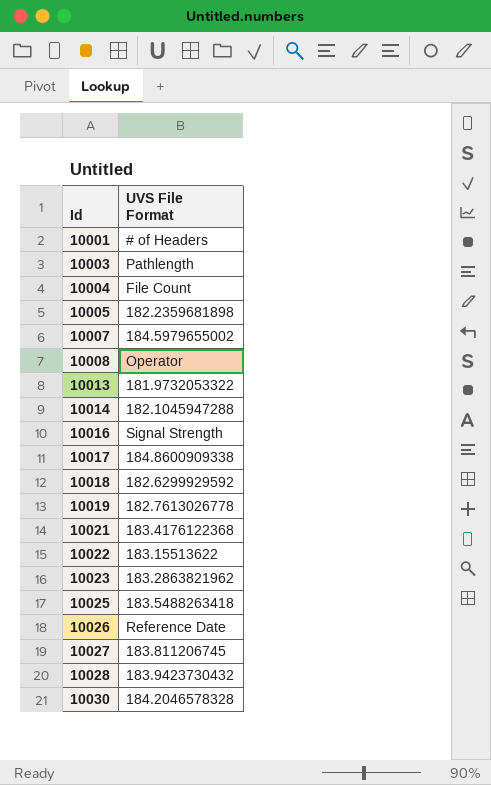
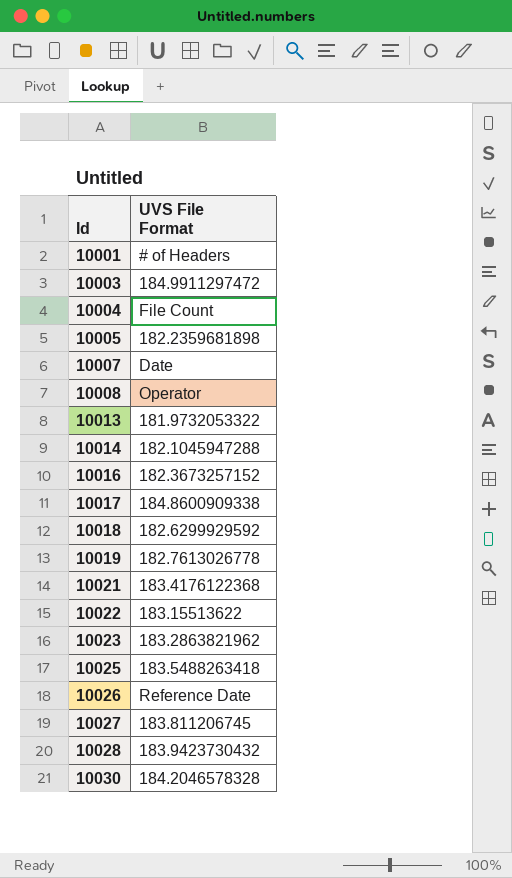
10003 | UVS File Format: Pathlength -> 184.9911297472
10007 | UVS File Format: 184.5979655002 -> Date
10016 | UVS File Format: Signal Strength -> 182.3673257152

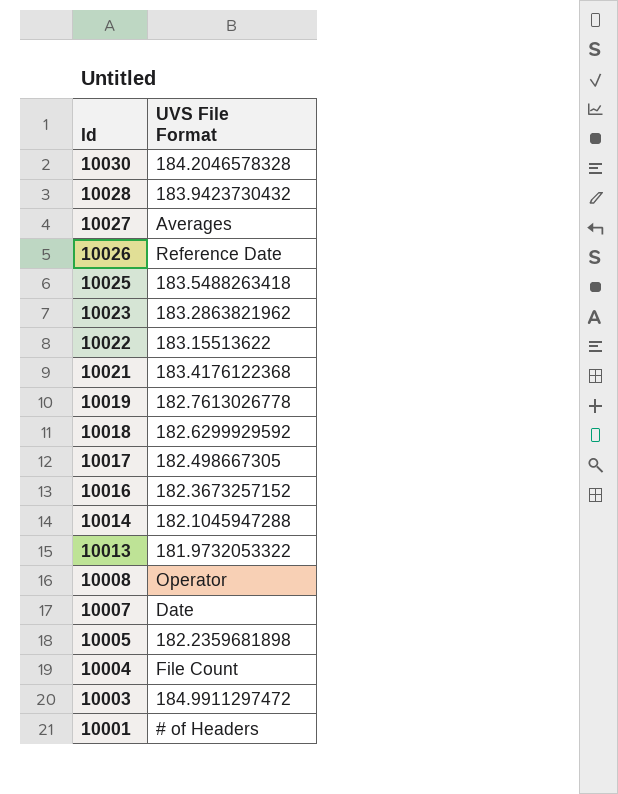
row order: Id ascending -> Id descending
10027 | UVS File Format: 183.811206745 -> Averages
10017 | UVS File Format: 184.8600909338 -> 182.498667305

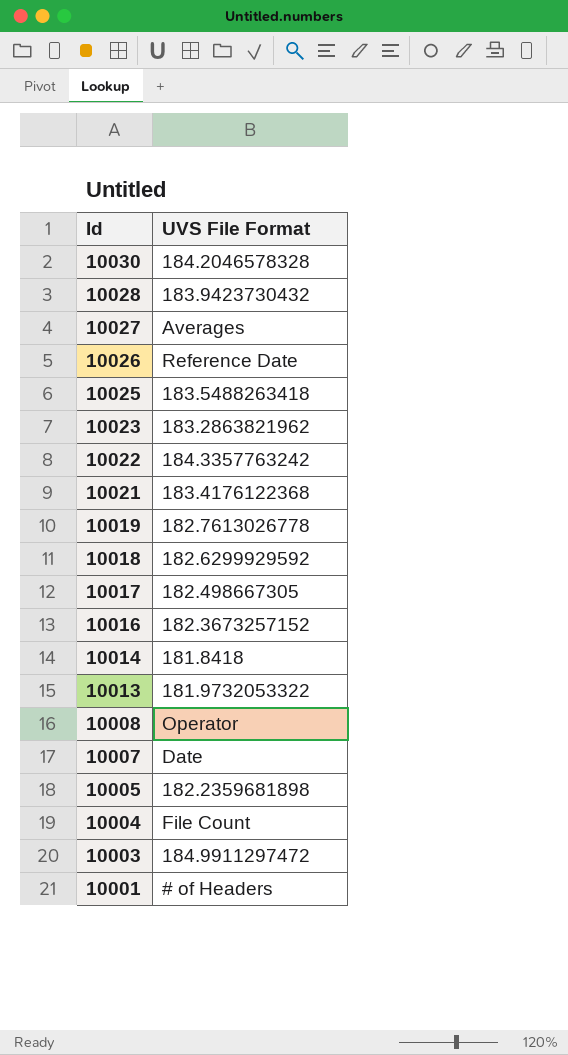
10022 | UVS File Format: 183.15513622 -> 184.3357763242
10014 | UVS File Format: 182.1045947288 -> 181.8418

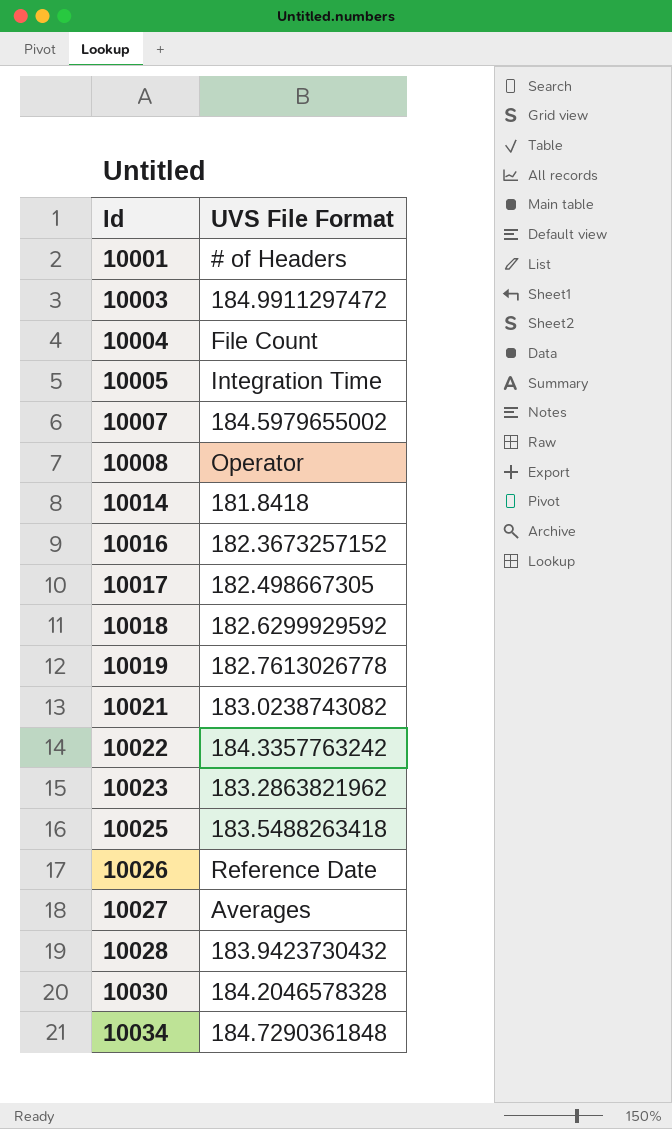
row order: Id descending -> Id ascending
row 10013: 181.9732053322 -> none
10005 | UVS File Format: 182.2359681898 -> Integration Time
10007 | UVS File Format: Date -> 184.5979655002
10021 | UVS File Format: 183.4176122368 -> 183.0238743082
row 10034: none -> 184.7290361848

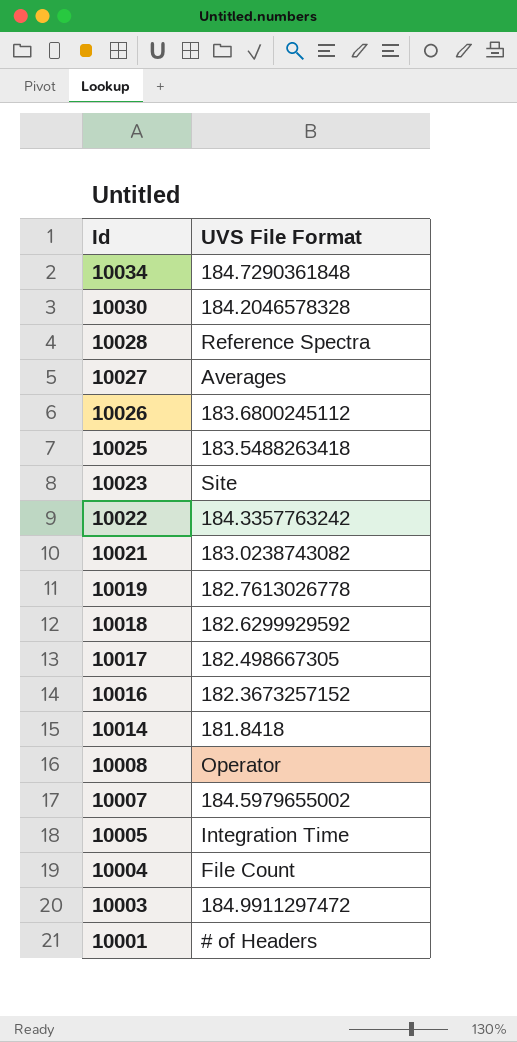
row order: Id ascending -> Id descending
10028 | UVS File Format: 183.9423730432 -> Reference Spectra
10026 | UVS File Format: Reference Date -> 183.6800245112
10023 | UVS File Format: 183.2863821962 -> Site

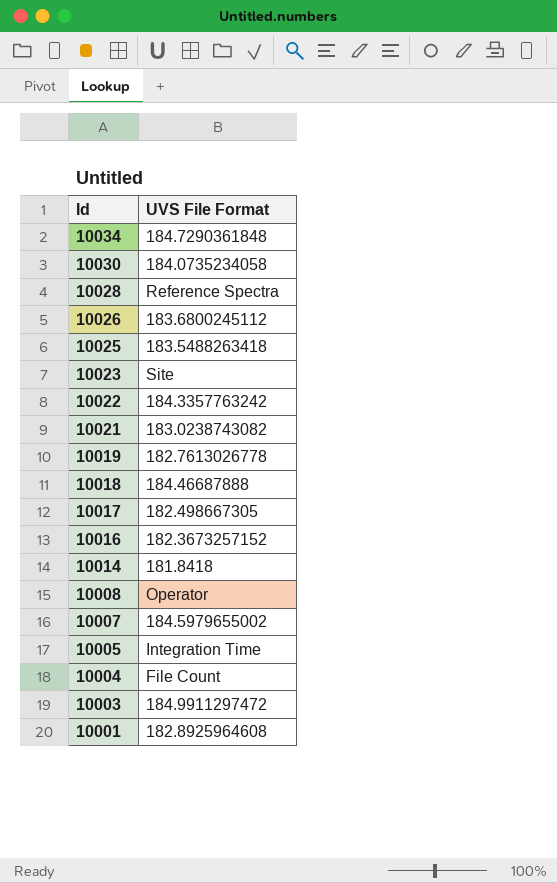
row 10027: Averages -> none
10030 | UVS File Format: 184.2046578328 -> 184.0735234058
10018 | UVS File Format: 182.6299929592 -> 184.46687888
10001 | UVS File Format: # of Headers -> 182.8925964608

